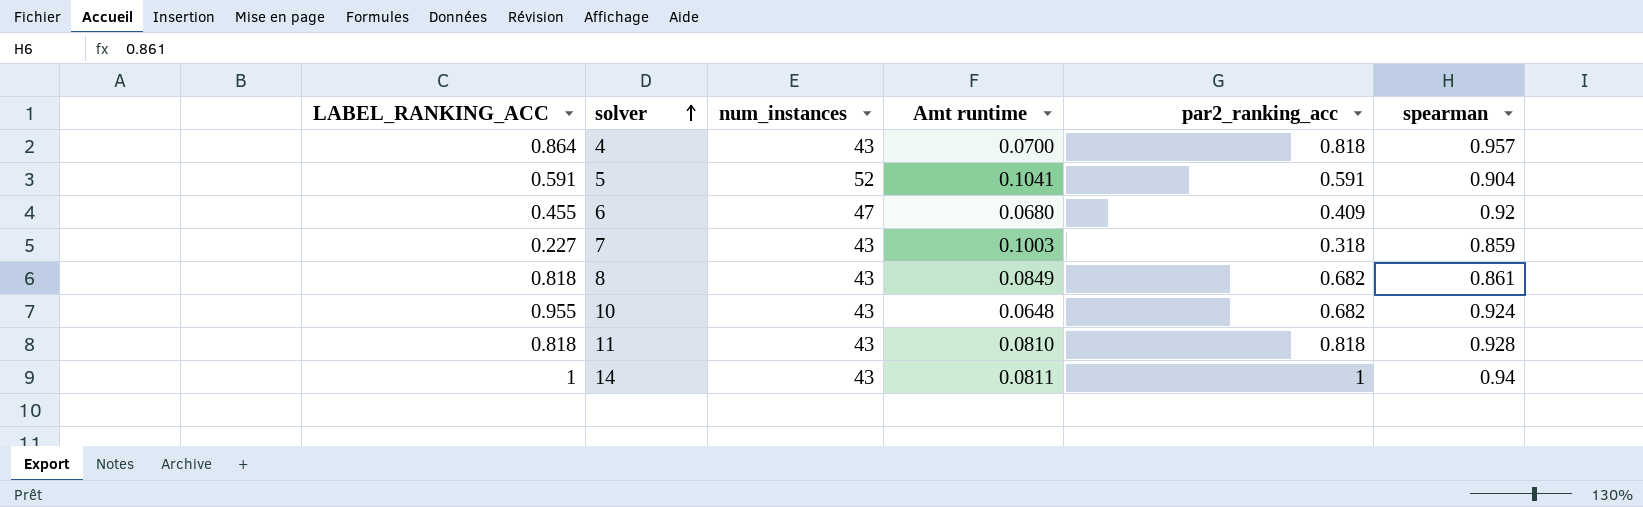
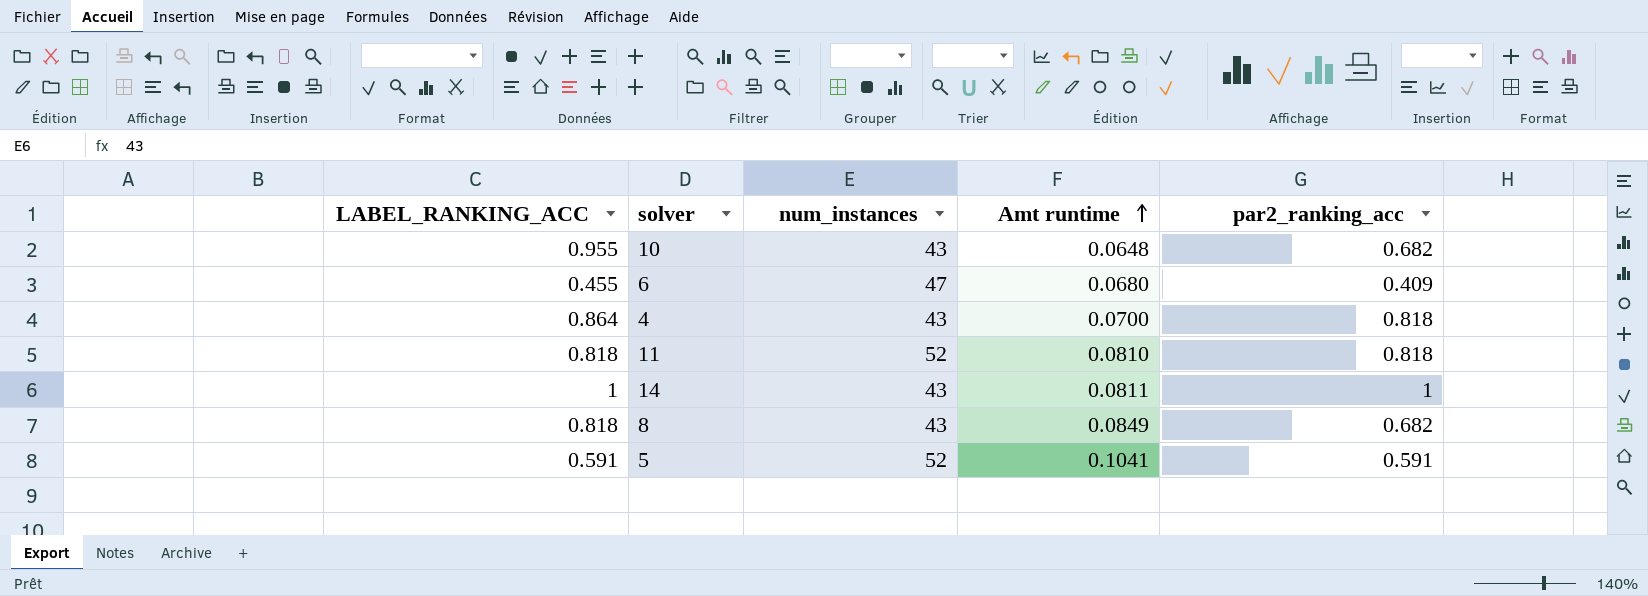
row order: solver ascending -> Amt runtime ascending
column spearman | position: 6 -> none
row 7: 0.227 | 43 | 0.1003 | 0.318 | 0.859 -> none
11 | num_instances: 43 -> 52

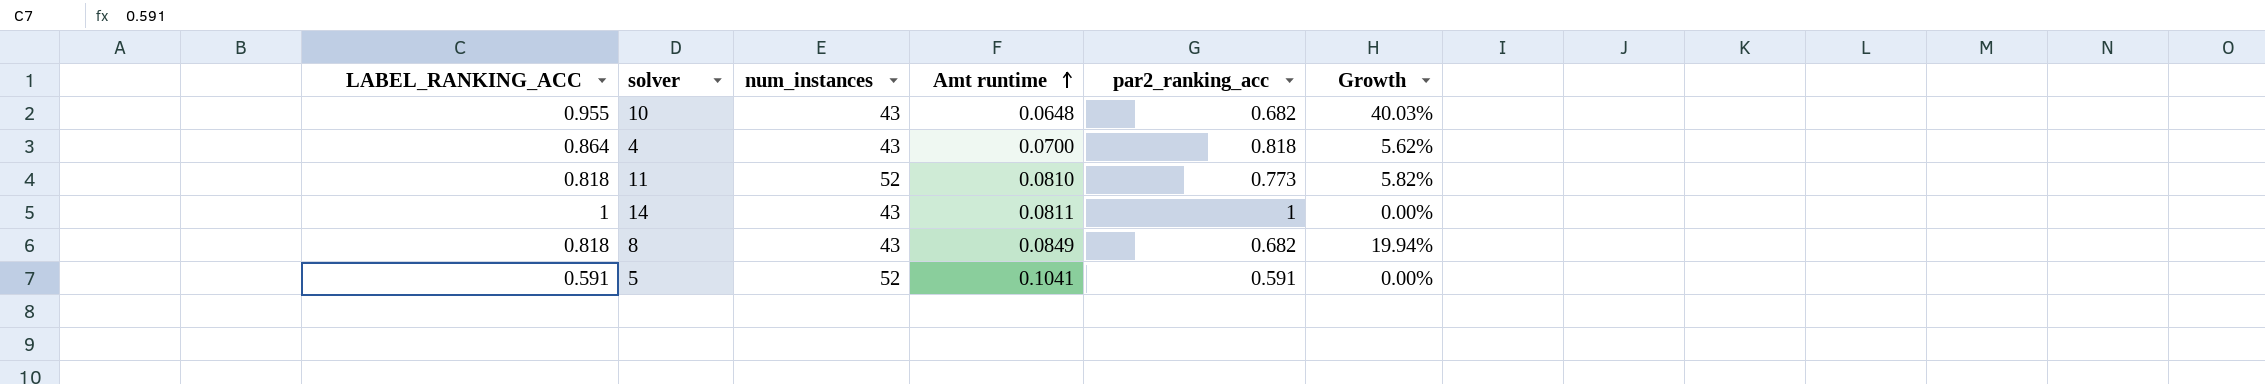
column Growth | formula: none -> ([LABEL_RANKING_ACC] - [par2_ranking_acc]) / [par2_ranking_acc]
row 6: 0.455 | 47 | 0.0680 | 0.409 -> none
11 | par2_ranking_acc: 0.818 -> 0.773

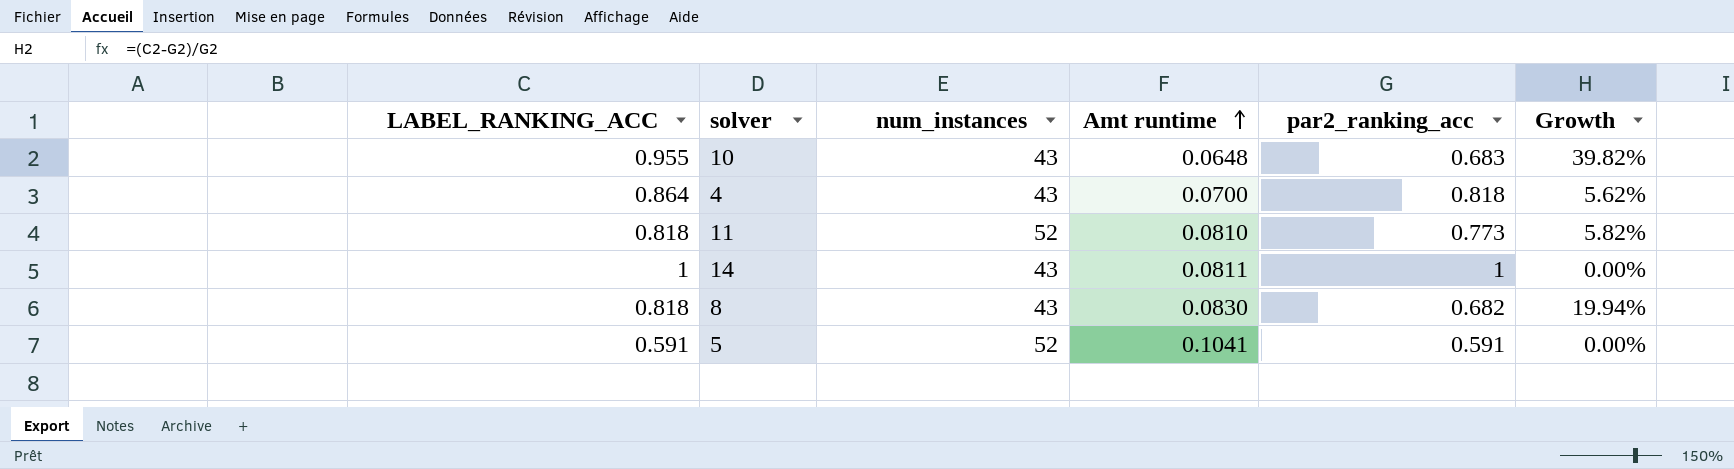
10 | par2_ranking_acc: 0.682 -> 0.683
10 | Growth: 40.03% -> 39.82%
8 | Amt runtime: 0.0849 -> 0.0830

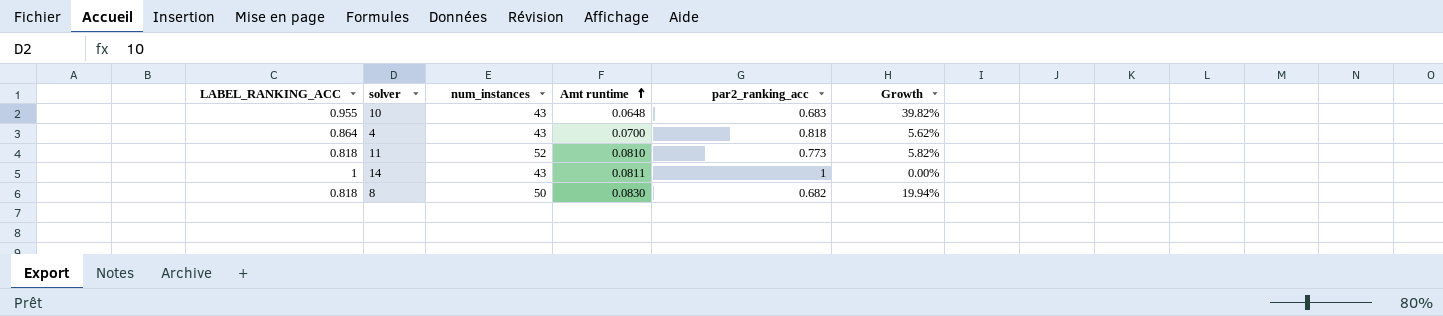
row 5: 0.591 | 52 | 0.1041 | 0.591 | 0.00% -> none
8 | num_instances: 43 -> 50

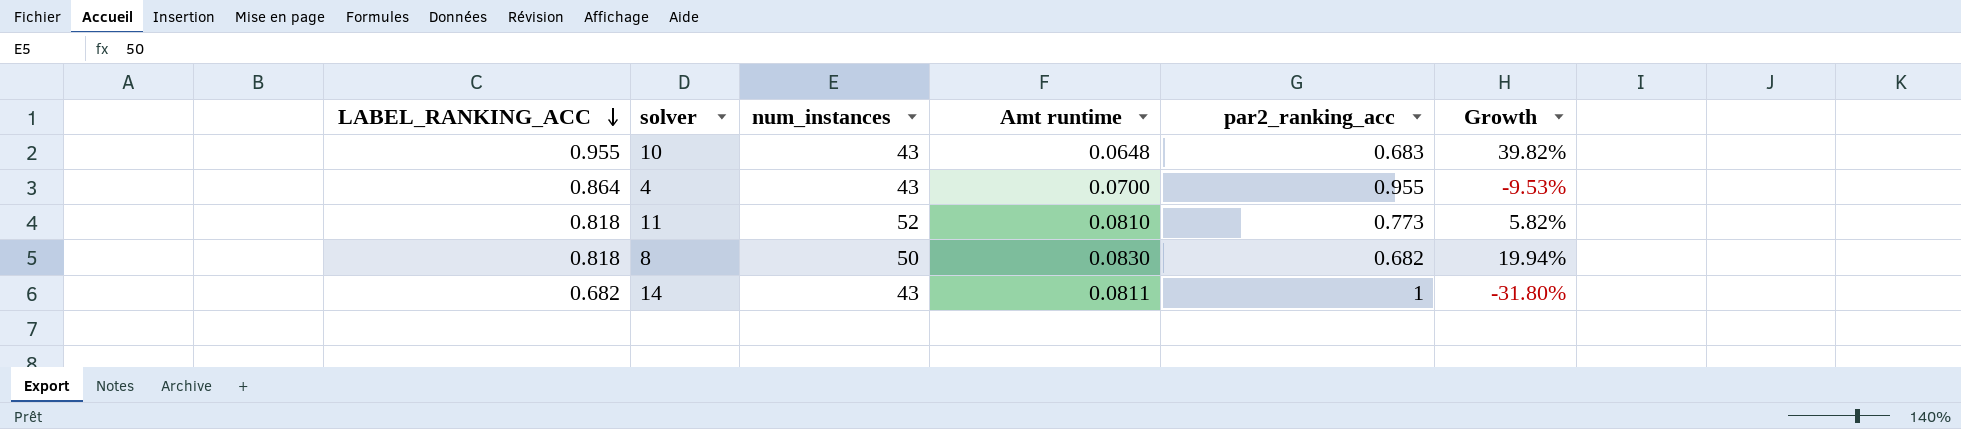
row order: Amt runtime ascending -> LABEL_RANKING_ACC descending
4 | par2_ranking_acc: 0.818 -> 0.955
4 | Growth: 5.62% -> -9.53%
14 | LABEL_RANKING_ACC: 1 -> 0.682
14 | Growth: 0.00% -> -31.80%

